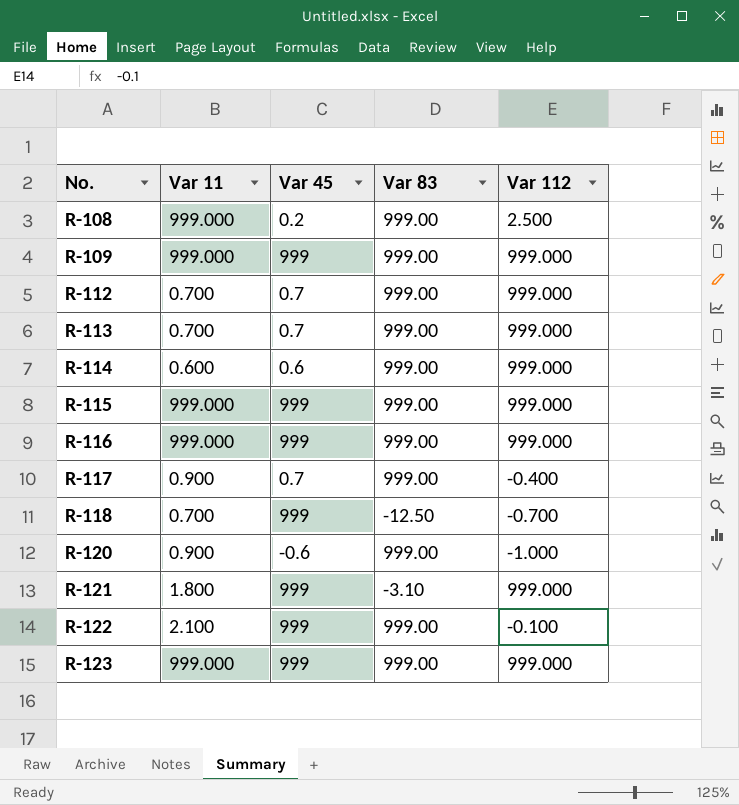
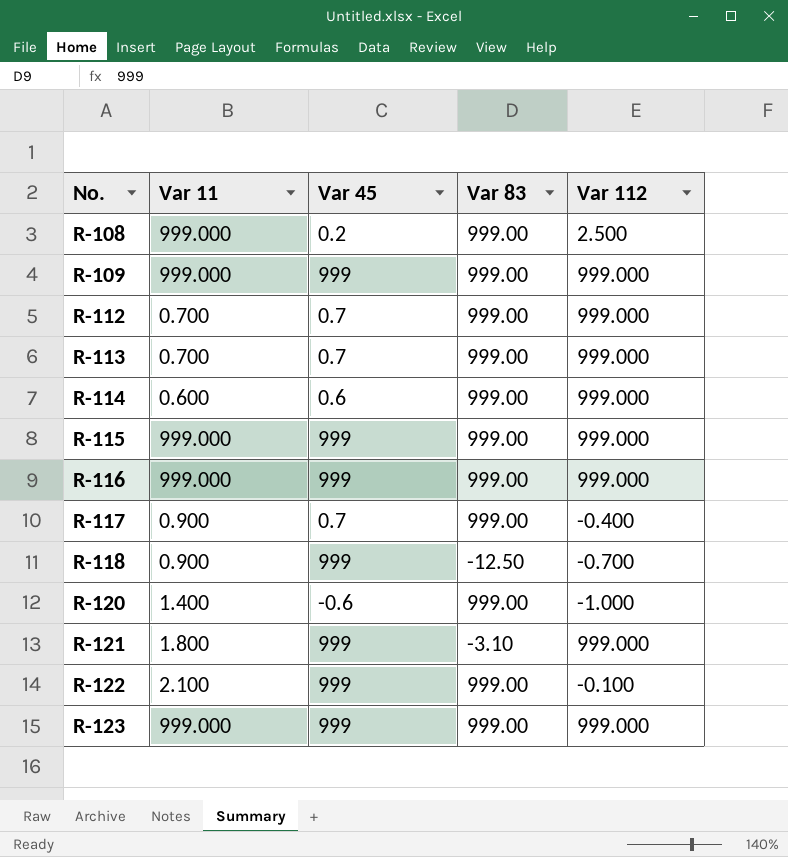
R-118 | Var 11: 0.700 -> 0.900
R-120 | Var 11: 0.900 -> 1.400

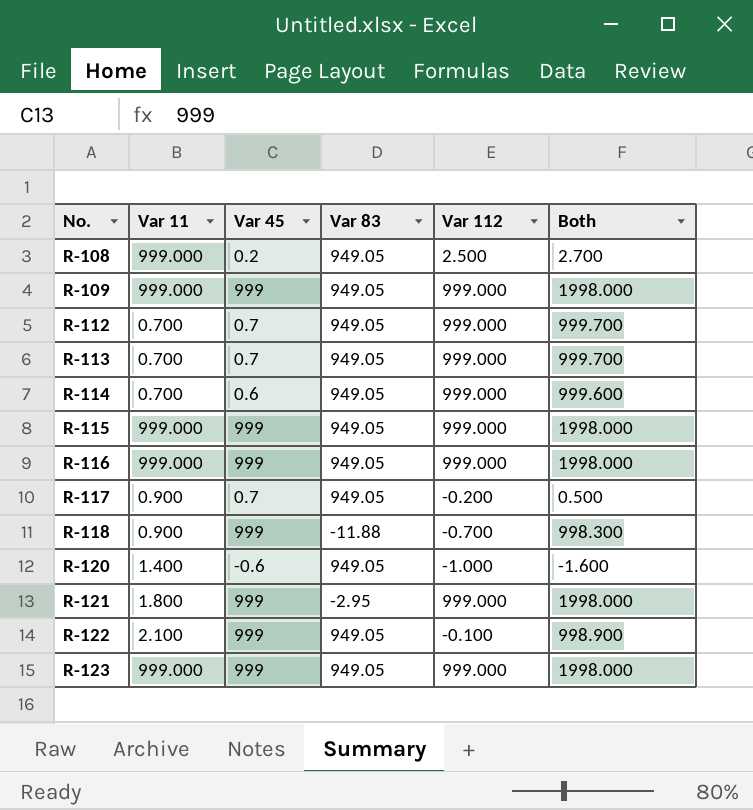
column Both | formula: none -> [Var 45] + [Var 112]
R-108 | Var 83: 999.00 -> 949.05
R-109 | Var 83: 999.00 -> 949.05
R-112 | Var 83: 999.00 -> 949.05
R-113 | Var 83: 999.00 -> 949.05
R-114 | Var 11: 0.600 -> 0.700
R-114 | Var 83: 999.00 -> 949.05
R-115 | Var 83: 999.00 -> 949.05
R-116 | Var 83: 999.00 -> 949.05
R-117 | Var 83: 999.00 -> 949.05
R-117 | Var 112: -0.400 -> -0.200
R-118 | Var 83: -12.50 -> -11.88
R-120 | Var 83: 999.00 -> 949.05
R-121 | Var 83: -3.10 -> -2.95
R-122 | Var 83: 999.00 -> 949.05
R-123 | Var 83: 999.00 -> 949.05

